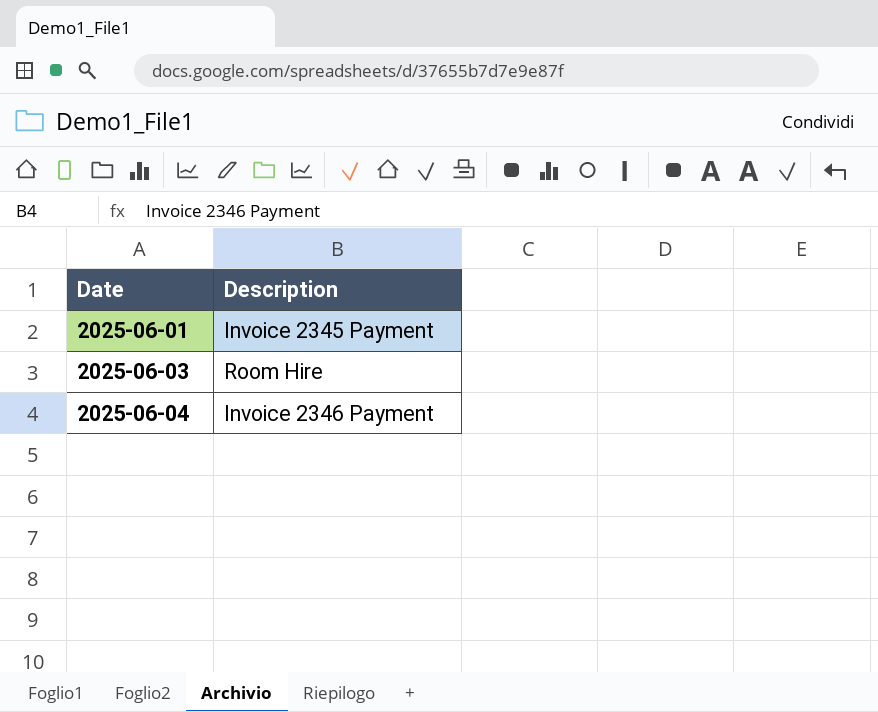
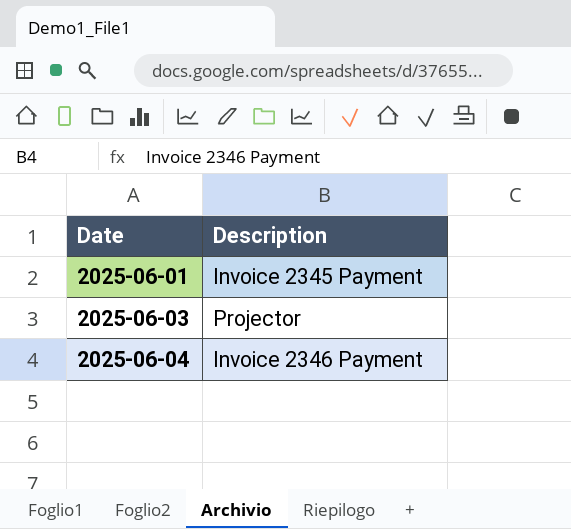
2025-06-03 | Description: Room Hire -> Projector

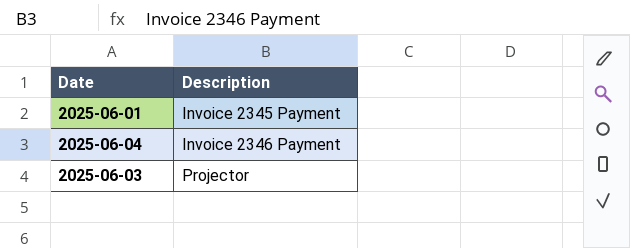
row order: Date ascending -> Description ascending

